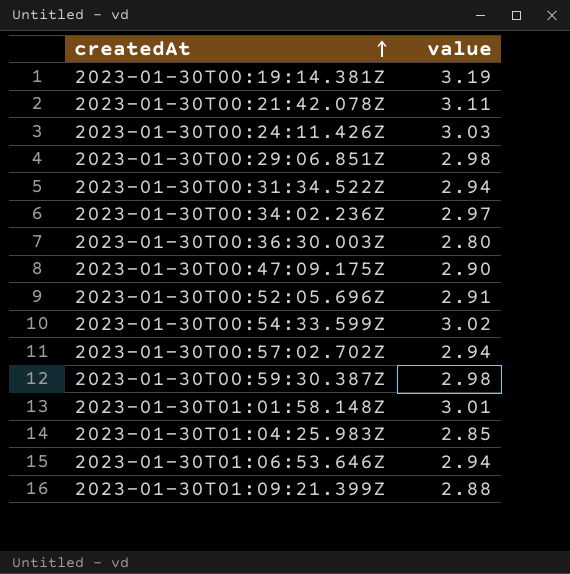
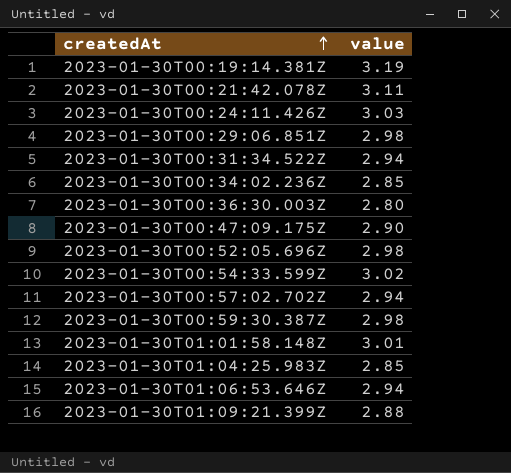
2023-01-30T00:34:02.236Z | value: 2.97 -> 2.85
2023-01-30T00:52:05.696Z | value: 2.91 -> 2.98

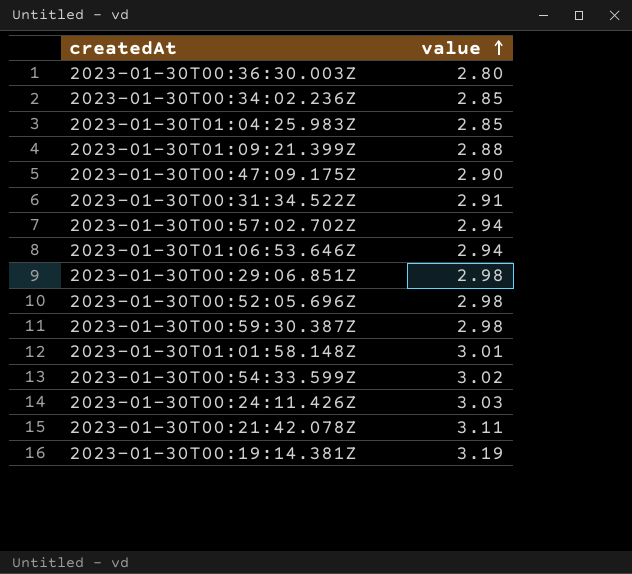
row order: createdAt ascending -> value ascending
2023-01-30T00:31:34.522Z | value: 2.94 -> 2.91

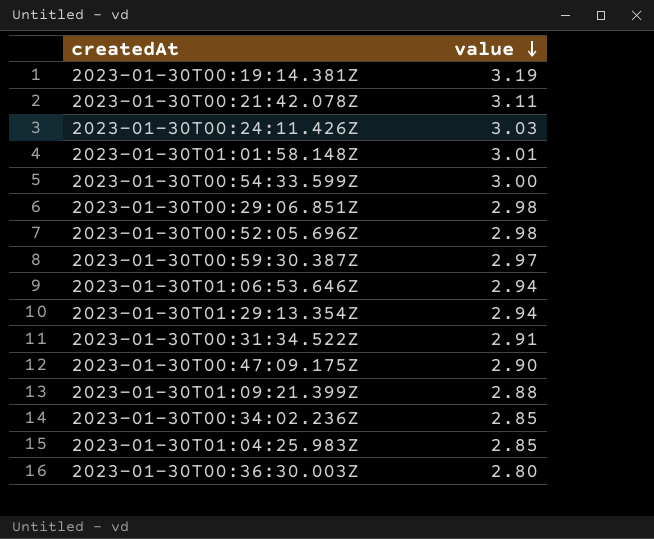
row order: value ascending -> value descending
row 2023-01-30T00:57:02.702Z: 2.94 -> none
2023-01-30T00:54:33.599Z | value: 3.02 -> 3.00
2023-01-30T00:59:30.387Z | value: 2.98 -> 2.97
row 2023-01-30T01:29:13.354Z: none -> 2.94

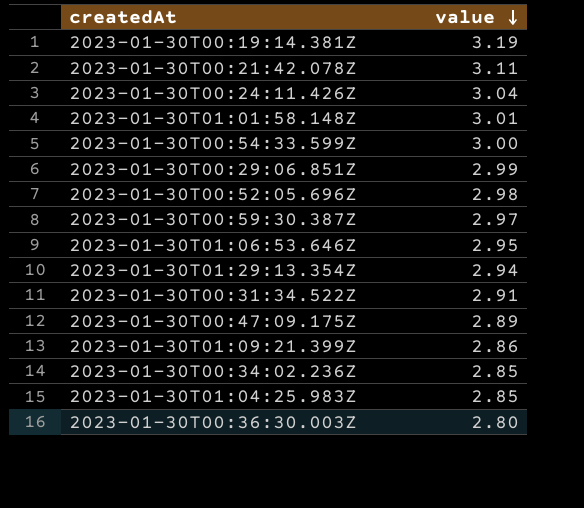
2023-01-30T00:24:11.426Z | value: 3.03 -> 3.04
2023-01-30T00:29:06.851Z | value: 2.98 -> 2.99
2023-01-30T01:06:53.646Z | value: 2.94 -> 2.95
2023-01-30T00:47:09.175Z | value: 2.90 -> 2.89
2023-01-30T01:09:21.399Z | value: 2.88 -> 2.86

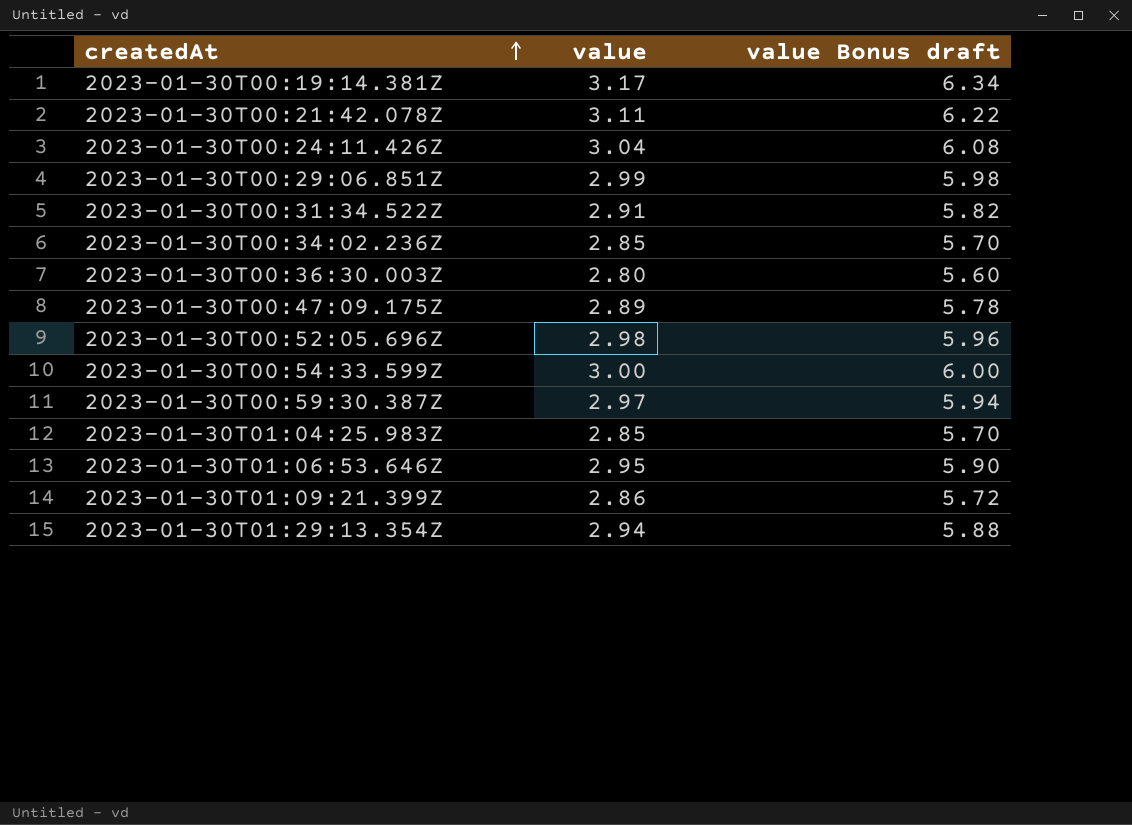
row order: value descending -> createdAt ascending
column value Bonus draft | formula: none -> [value] * 2
row 2023-01-30T01:01:58.148Z: 3.01 -> none
2023-01-30T00:19:14.381Z | value: 3.19 -> 3.17

